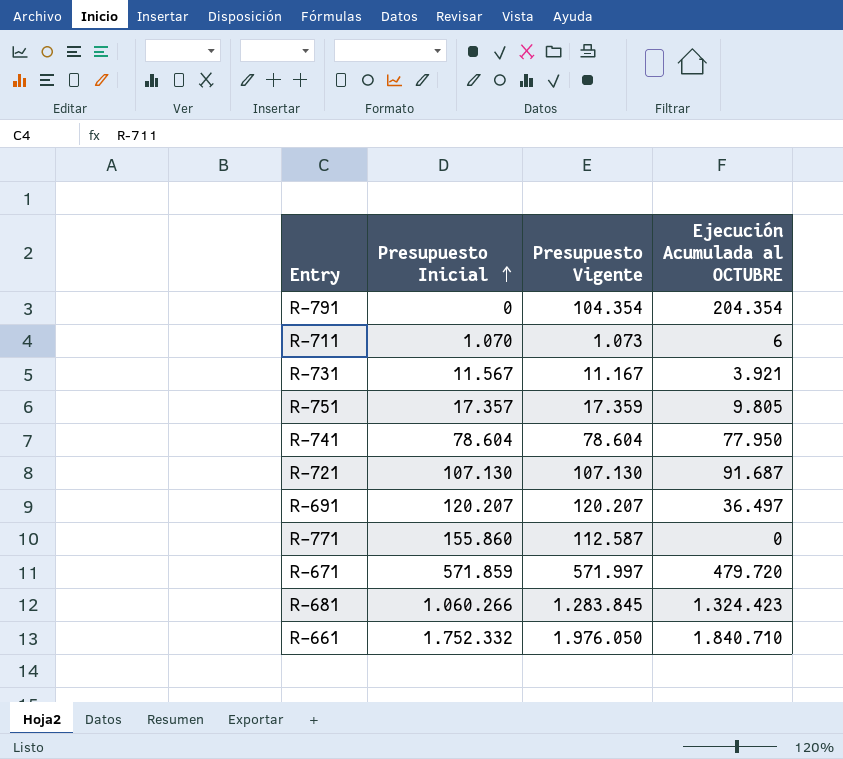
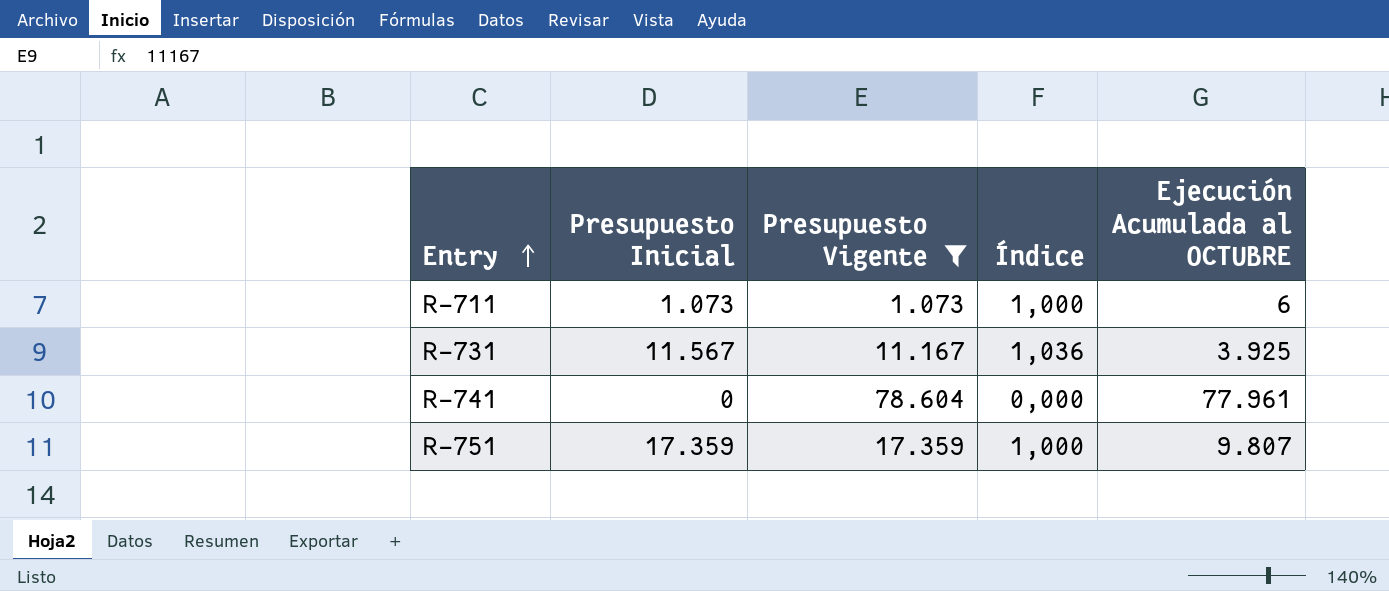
filter: none -> Presupuesto Vigente <= 78.604
row order: Presupuesto Inicial ascending -> Entry ascending
column Índice | formula: none -> [Presupuesto Inicial] / [Presupuesto Vigente]
R-711 | Presupuesto Inicial: 1.070 -> 1.073
R-731 | Ejecución Acumulada al OCTUBRE: 3.921 -> 3.925
R-741 | Presupuesto Inicial: 78.604 -> 0
R-741 | Ejecución Acumulada al OCTUBRE: 77.950 -> 77.961
R-751 | Presupuesto Inicial: 17.357 -> 17.359
R-751 | Ejecución Acumulada al OCTUBRE: 9.805 -> 9.807

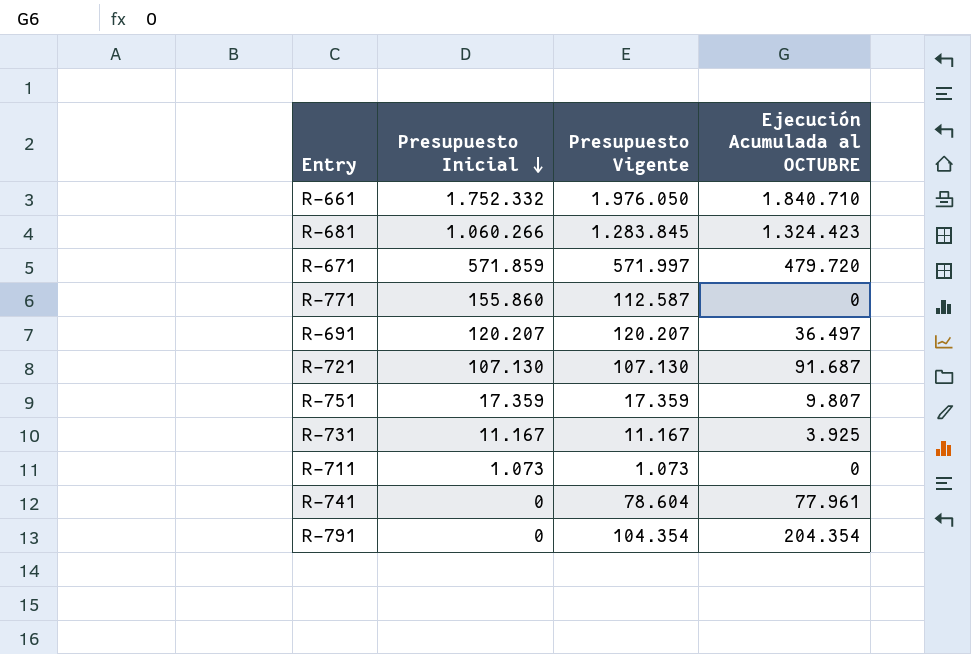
filter: Presupuesto Vigente <= 78.604 -> none
row order: Entry ascending -> Presupuesto Inicial descending
column Índice | formula: [Presupuesto Inicial] / [Presupuesto Vigente] -> none
R-731 | Presupuesto Inicial: 11.567 -> 11.167
R-711 | Ejecución Acumulada al OCTUBRE: 6 -> 0

